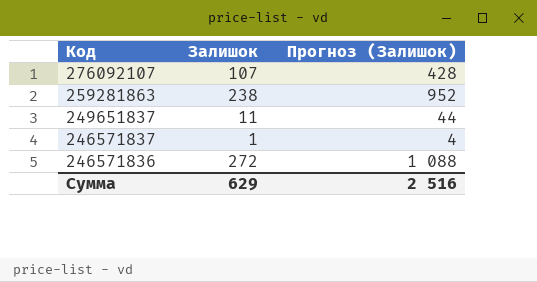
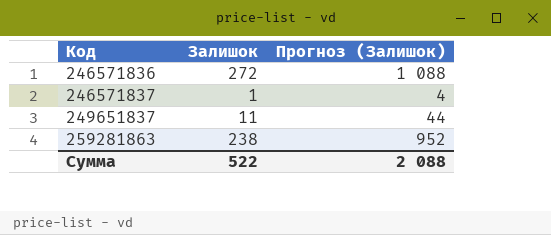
row order: Код descending -> Код ascending
row 276092107: 107 | 428 -> none
Сумма | Залишок: 629 -> 522
Сумма | Прогноз (Залишок): 2 516 -> 2 088

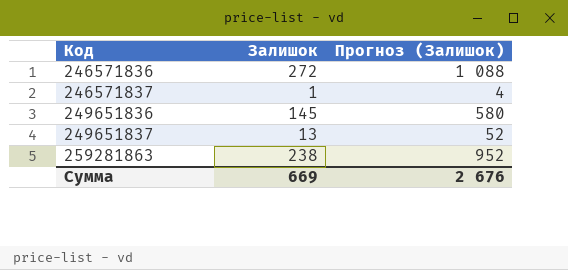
row 249651836: none -> 145 | 580
249651837 | Залишок: 11 -> 13
249651837 | Прогноз (Залишок): 44 -> 52
Сумма | Залишок: 522 -> 669
Сумма | Прогноз (Залишок): 2 088 -> 2 676

